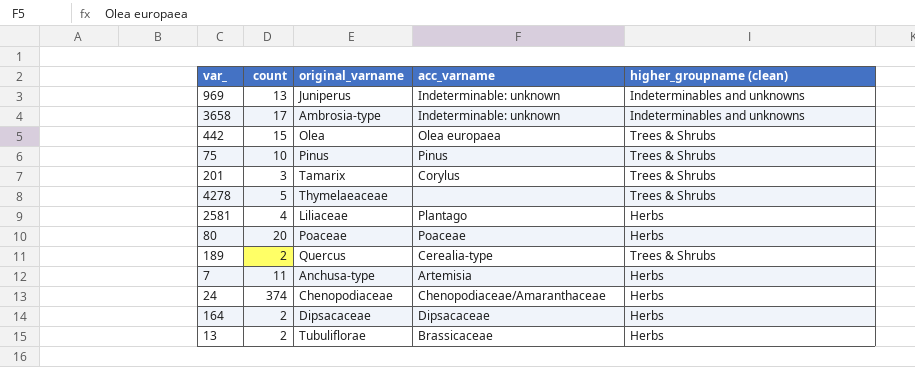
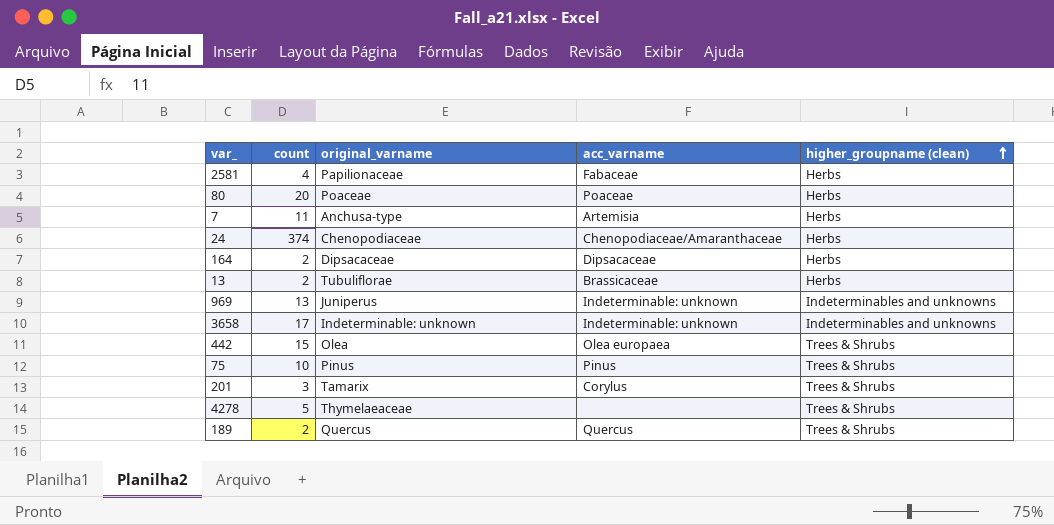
row order: none -> higher_groupname (clean) ascending
2581 | original_varname: Liliaceae -> Papilionaceae
2581 | acc_varname: Plantago -> Fabaceae
3658 | original_varname: Ambrosia-type -> Indeterminable: unknown
189 | acc_varname: Cerealia-type -> Quercus

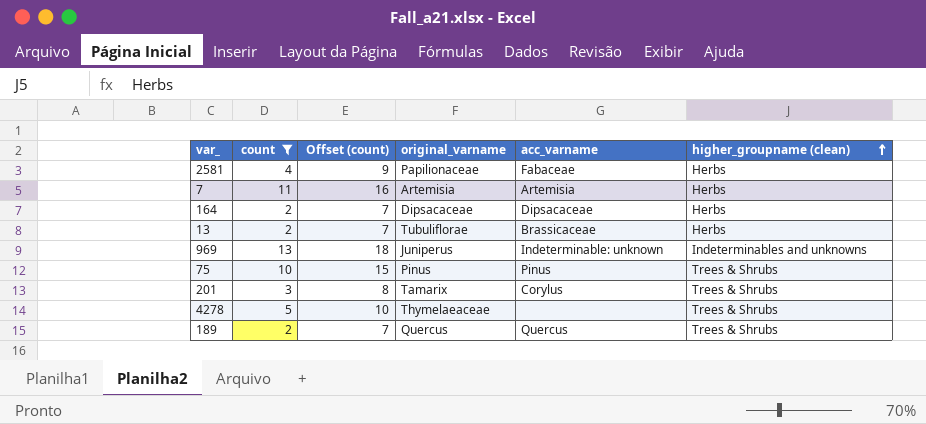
filter: none -> count <= 13
column Offset (count) | formula: none -> [count] + 5
7 | original_varname: Anchusa-type -> Artemisia

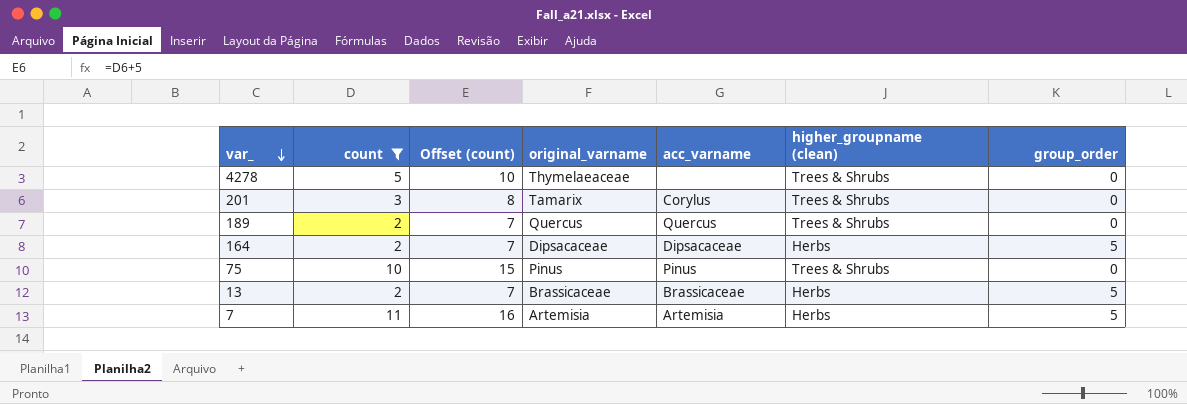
row order: higher_groupname (clean) ascending -> var_ descending
column group_order | position: none -> 7
row 2581: 4 | 9 | Papilionaceae | Fabaceae | Herbs -> none
row 969: 13 | 18 | Juniperus | Indeterminable: unknown | Indeterminables and unknowns -> none
13 | original_varname: Tubuliflorae -> Brassicaceae

